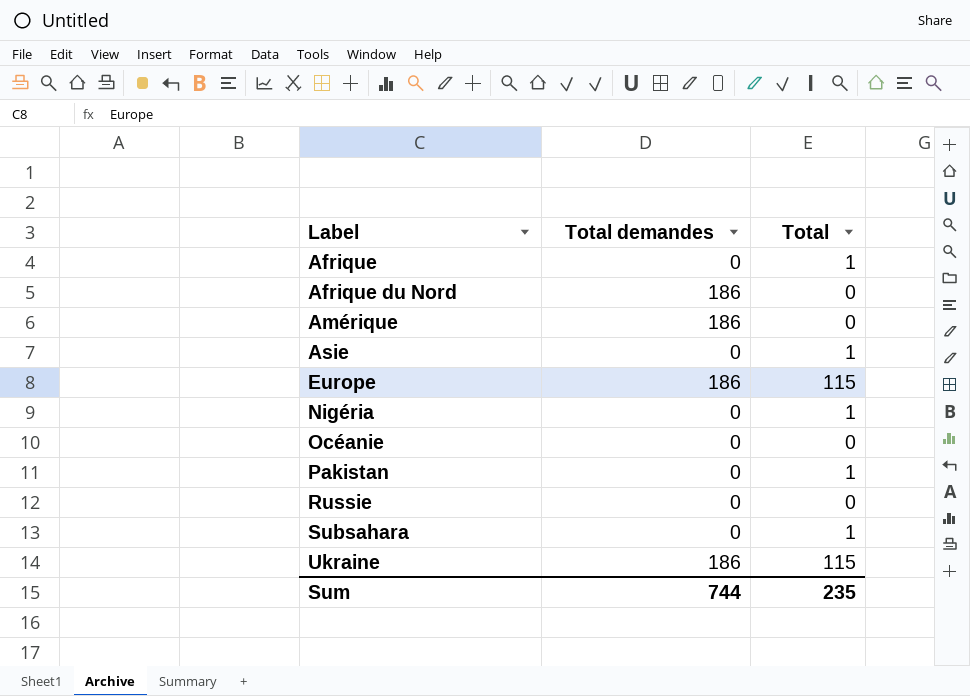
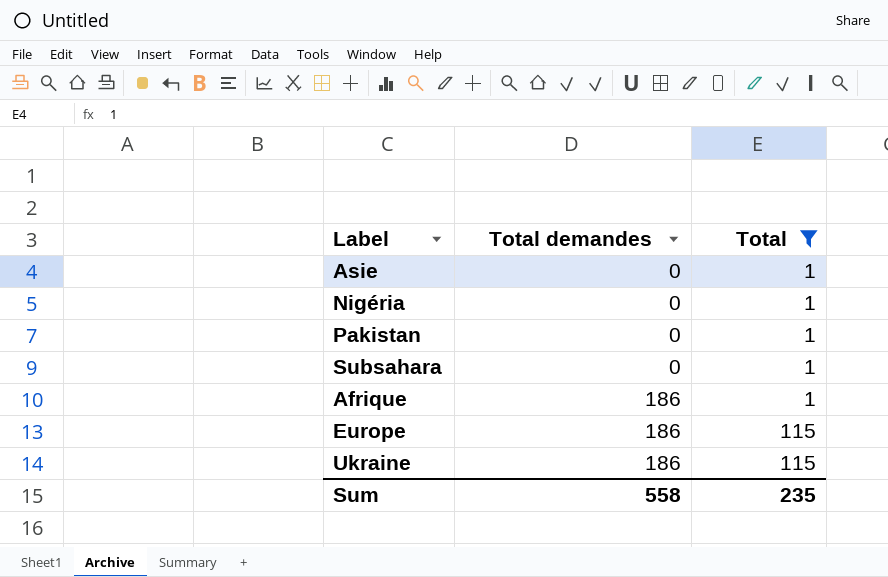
filter: none -> Total != 0
row order: Label ascending -> Total demandes ascending
Afrique | Total demandes: 0 -> 186
Sum | Total demandes: 744 -> 558

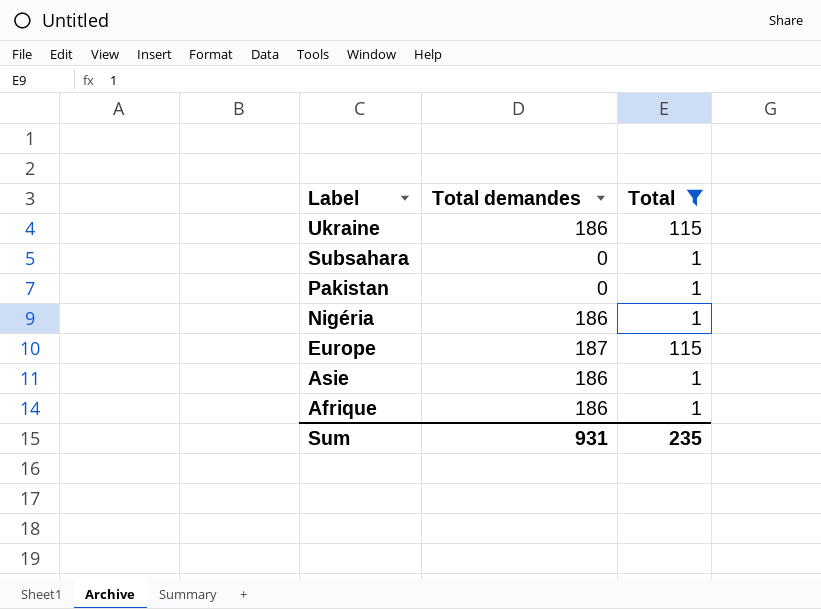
row order: Total demandes ascending -> Label descending
Nigéria | Total demandes: 0 -> 186
Europe | Total demandes: 186 -> 187
Asie | Total demandes: 0 -> 186
Sum | Total demandes: 558 -> 931

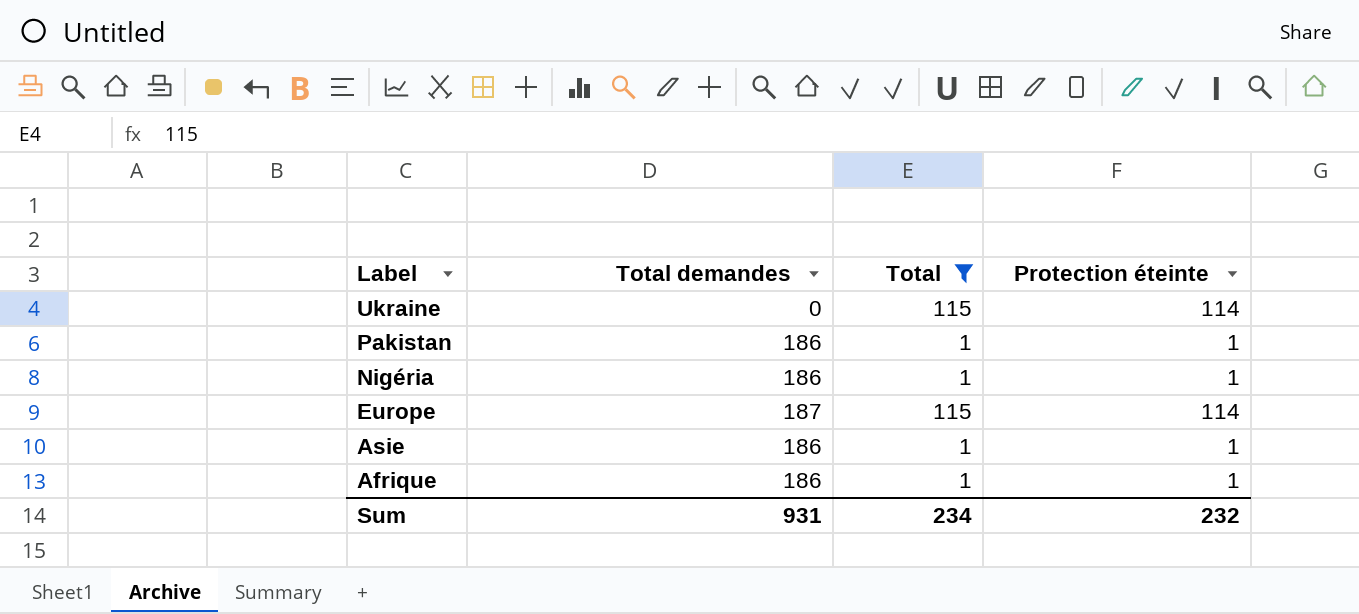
column Protection éteinte | position: none -> 4
row Subsahara: 0 | 1 -> none
Ukraine | Total demandes: 186 -> 0
Pakistan | Total demandes: 0 -> 186
Sum | Total: 235 -> 234

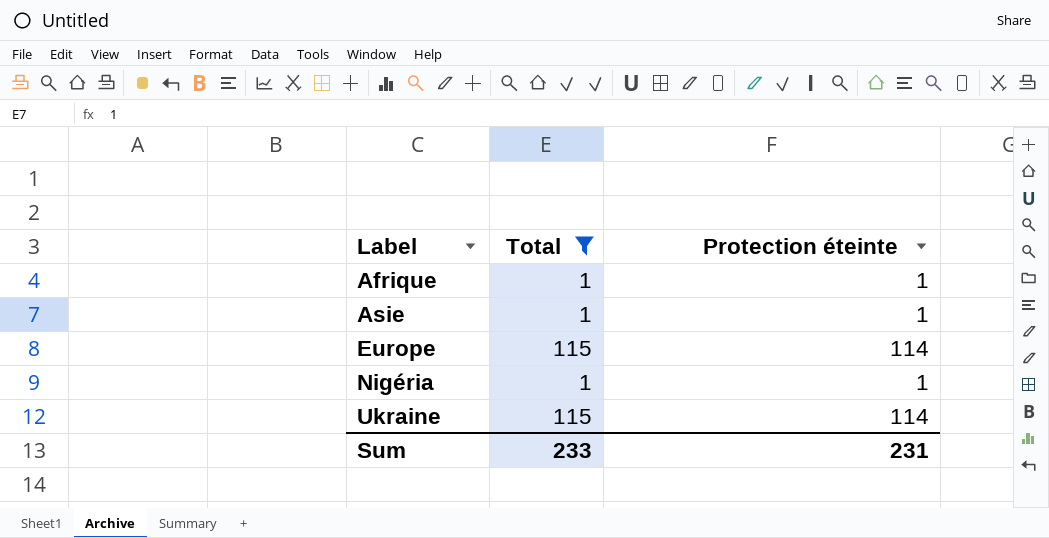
row order: Label descending -> Label ascending
column Total demandes | position: 2 -> none
row Pakistan: 186 | 1 | 1 -> none
Sum | Total: 234 -> 233
Sum | Protection éteinte: 232 -> 231

